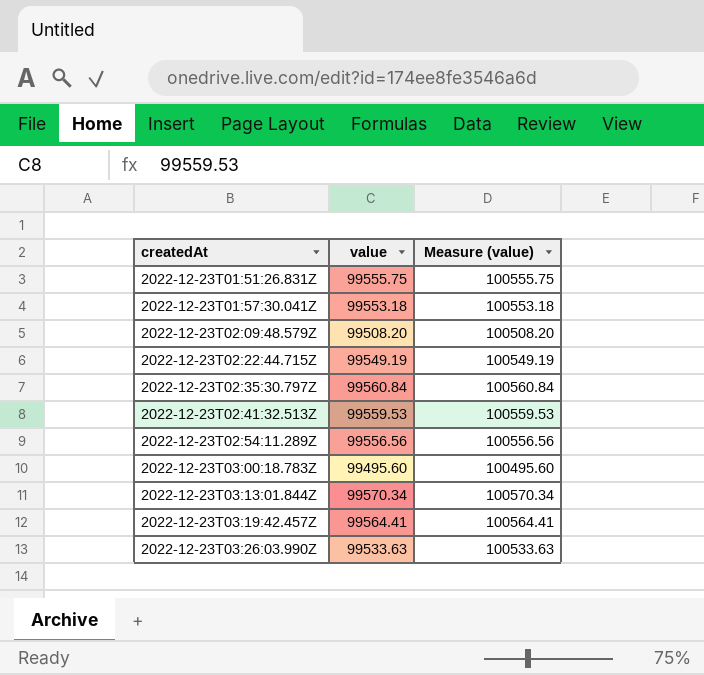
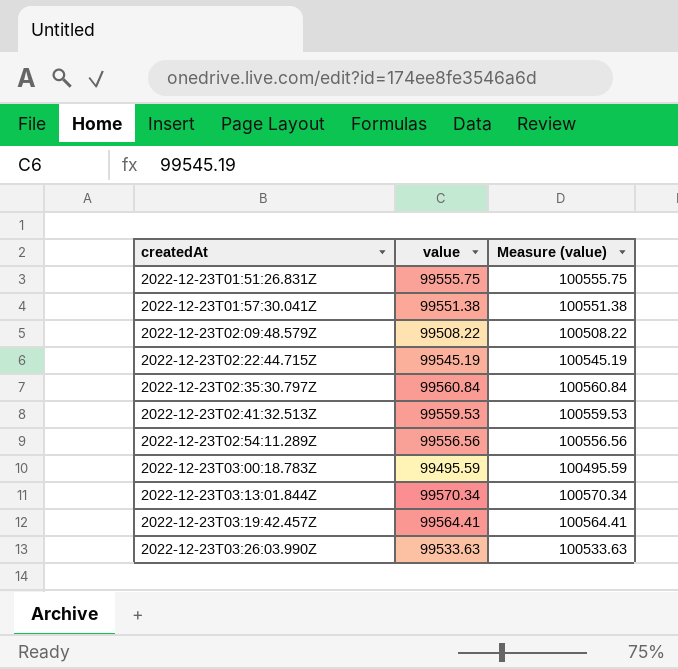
2022-12-23T01:57:30.041Z | value: 99553.18 -> 99551.38
2022-12-23T01:57:30.041Z | Measure (value): 100553.18 -> 100551.38
2022-12-23T02:09:48.579Z | value: 99508.20 -> 99508.22
2022-12-23T02:09:48.579Z | Measure (value): 100508.20 -> 100508.22
2022-12-23T02:22:44.715Z | value: 99549.19 -> 99545.19
2022-12-23T02:22:44.715Z | Measure (value): 100549.19 -> 100545.19
2022-12-23T03:00:18.783Z | value: 99495.60 -> 99495.59
2022-12-23T03:00:18.783Z | Measure (value): 100495.60 -> 100495.59

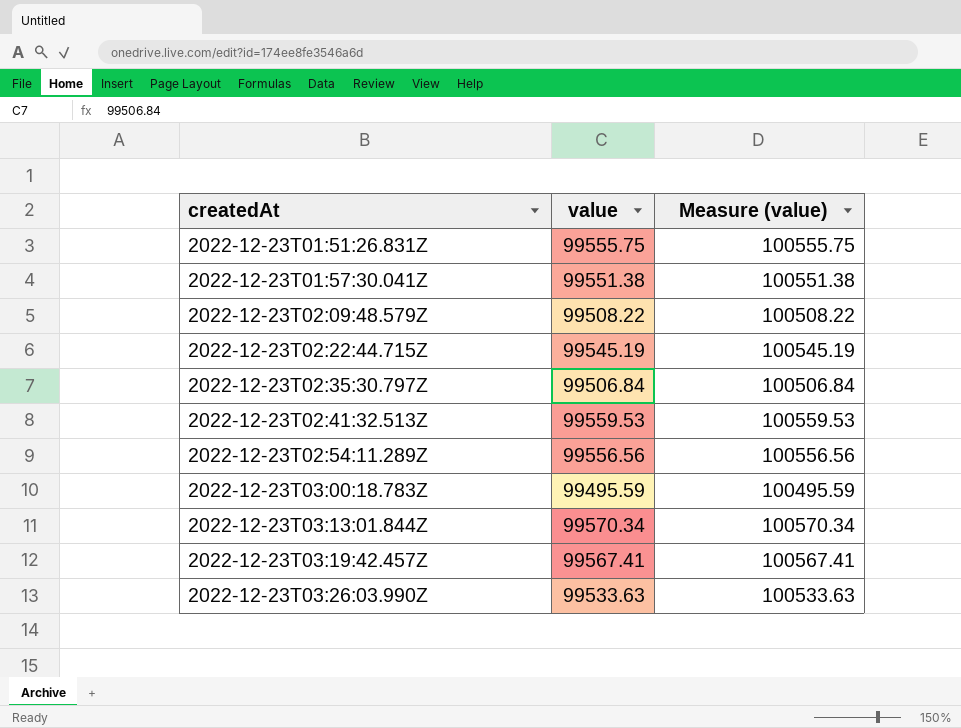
2022-12-23T02:35:30.797Z | value: 99560.84 -> 99506.84
2022-12-23T02:35:30.797Z | Measure (value): 100560.84 -> 100506.84
2022-12-23T03:19:42.457Z | value: 99564.41 -> 99567.41
2022-12-23T03:19:42.457Z | Measure (value): 100564.41 -> 100567.41

